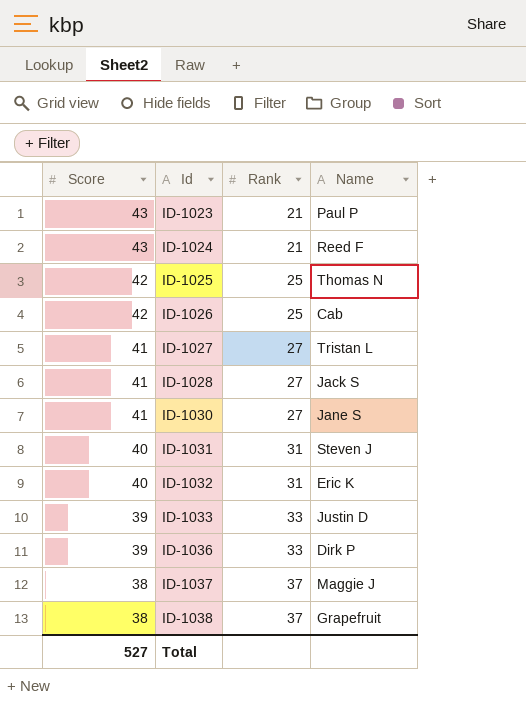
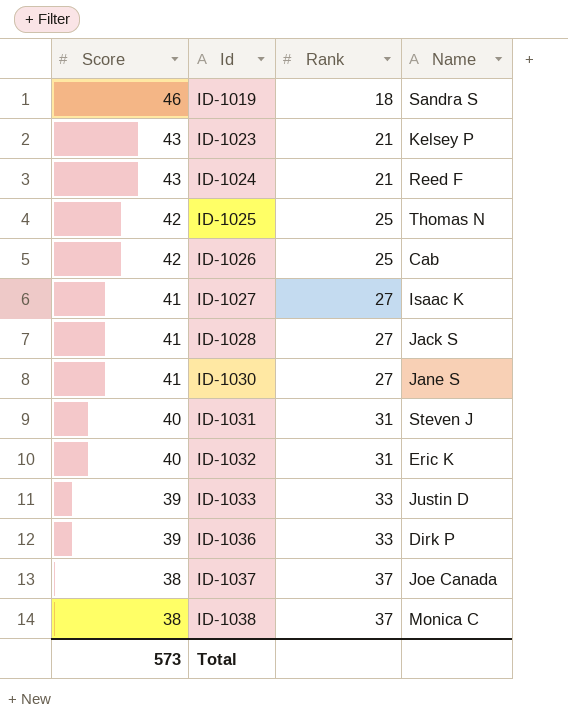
row ID-1019: none -> 46 | 18 | Sandra S
ID-1023 | Name: Paul P -> Kelsey P
ID-1027 | Name: Tristan L -> Isaac K
ID-1037 | Name: Maggie J -> Joe Canada
ID-1038 | Name: Grapefruit -> Monica C
Total | Score: 527 -> 573

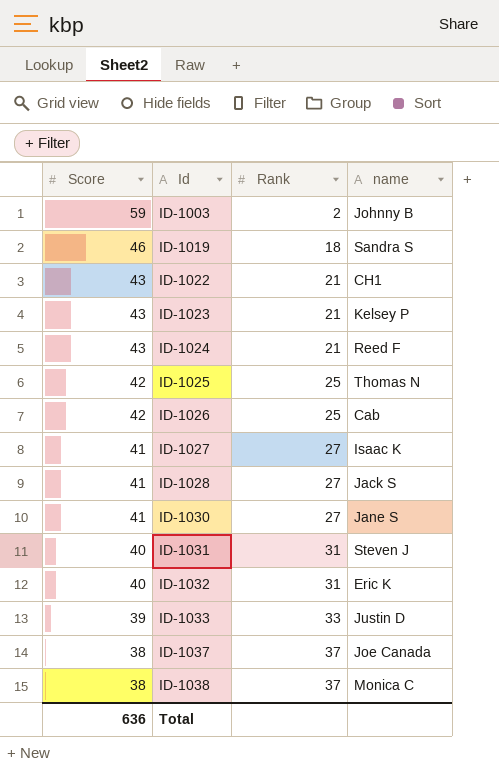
column name: Name -> name
row ID-1036: 39 | 33 | Dirk P -> none
row ID-1003: none -> 59 | 2 | Johnny B
row ID-1022: none -> 43 | 21 | CH1
Total | Score: 573 -> 636

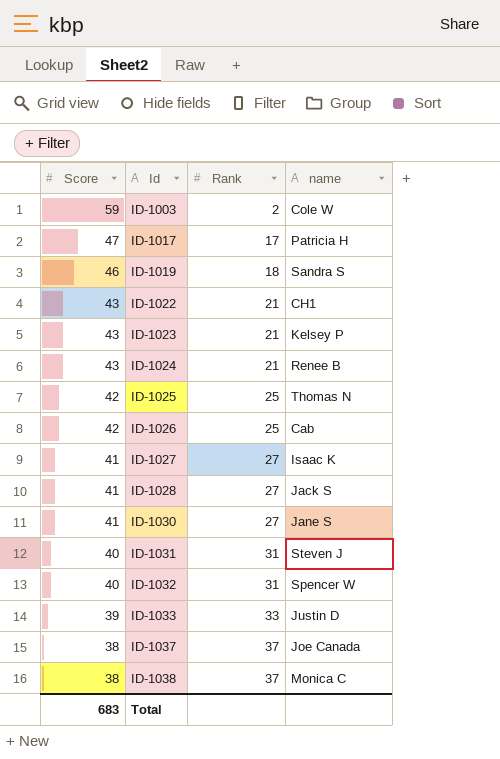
ID-1003 | name: Johnny B -> Cole W
row ID-1017: none -> 47 | 17 | Patricia H
ID-1024 | name: Reed F -> Renee B
ID-1032 | name: Eric K -> Spencer W
Total | Score: 636 -> 683

